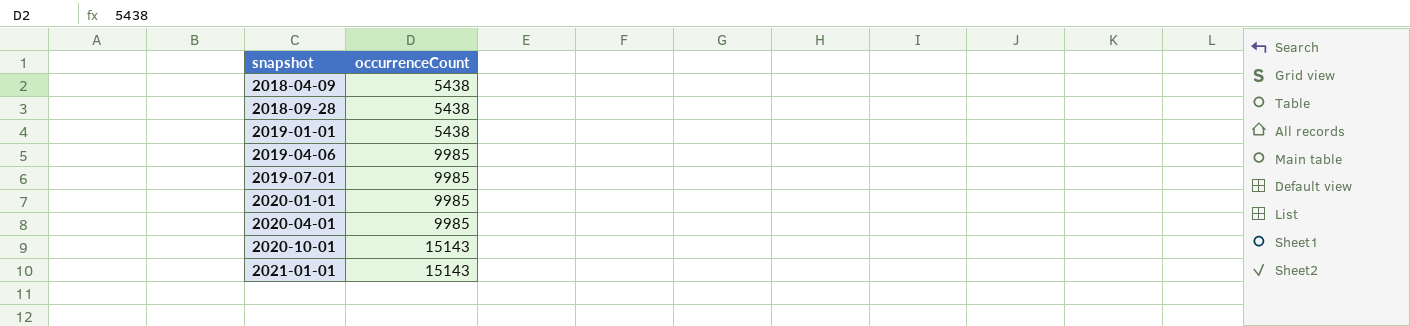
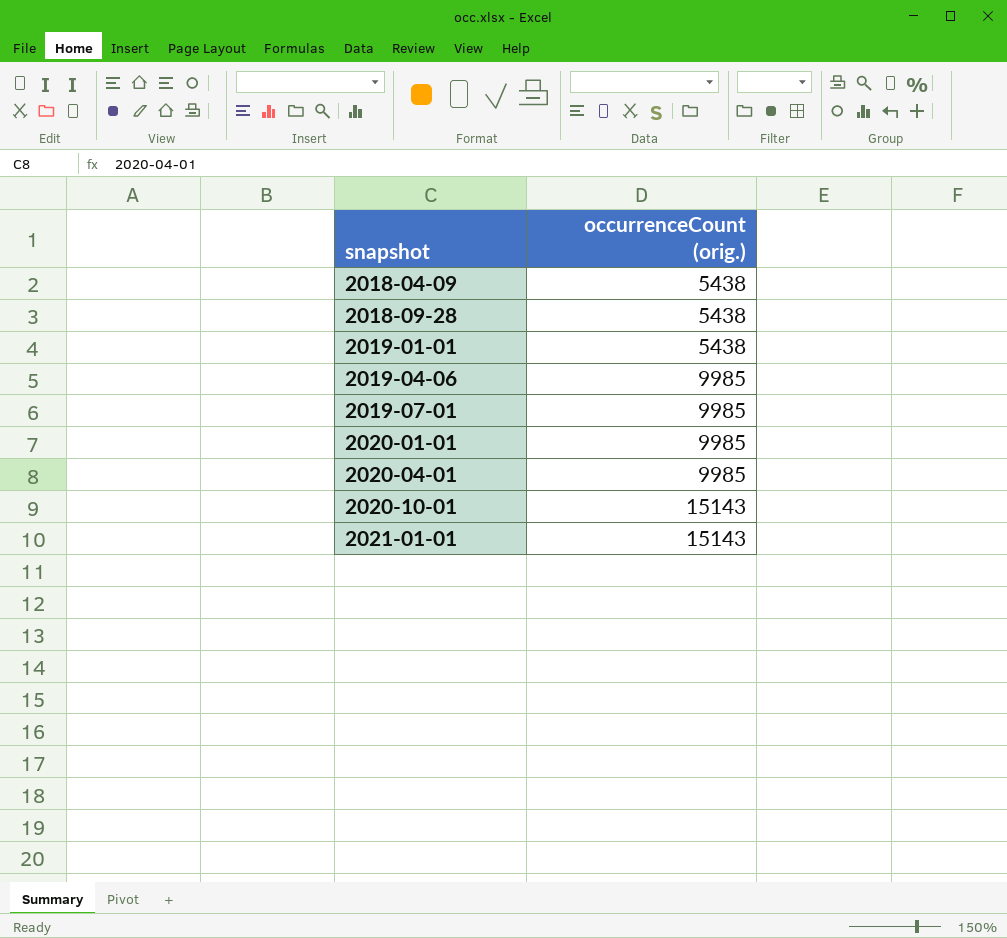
column name: occurrenceCount -> occurrenceCount (orig.)

